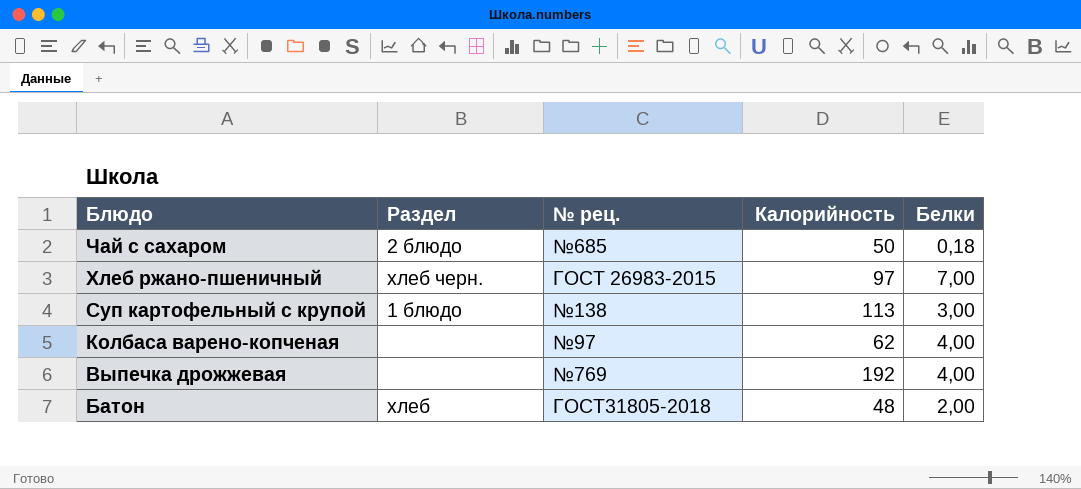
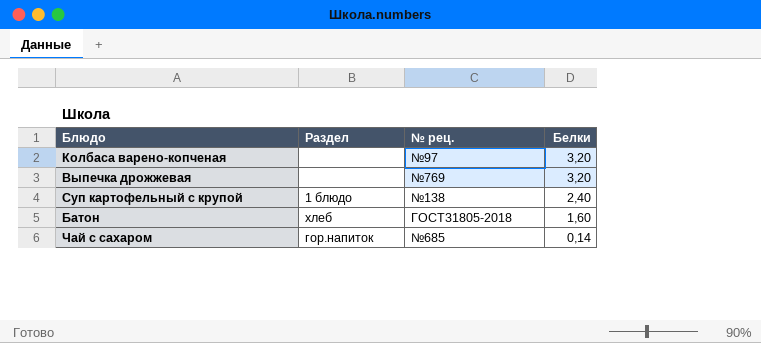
row order: Блюдо descending -> Белки descending
column Калорийность | position: 4 -> none
row Хлеб ржано-пшеничный: хлеб черн. | ГОСТ 26983-2015 | 97 | 7,00 -> none
Колбаса варено-копченая | Белки: 4,00 -> 3,20
Выпечка дрожжевая | Белки: 4,00 -> 3,20
Суп картофельный с крупой | Белки: 3,00 -> 2,40
Батон | Белки: 2,00 -> 1,60
Чай с сахаром | Раздел: 2 блюдо -> гор.напиток
Чай с сахаром | Белки: 0,18 -> 0,14

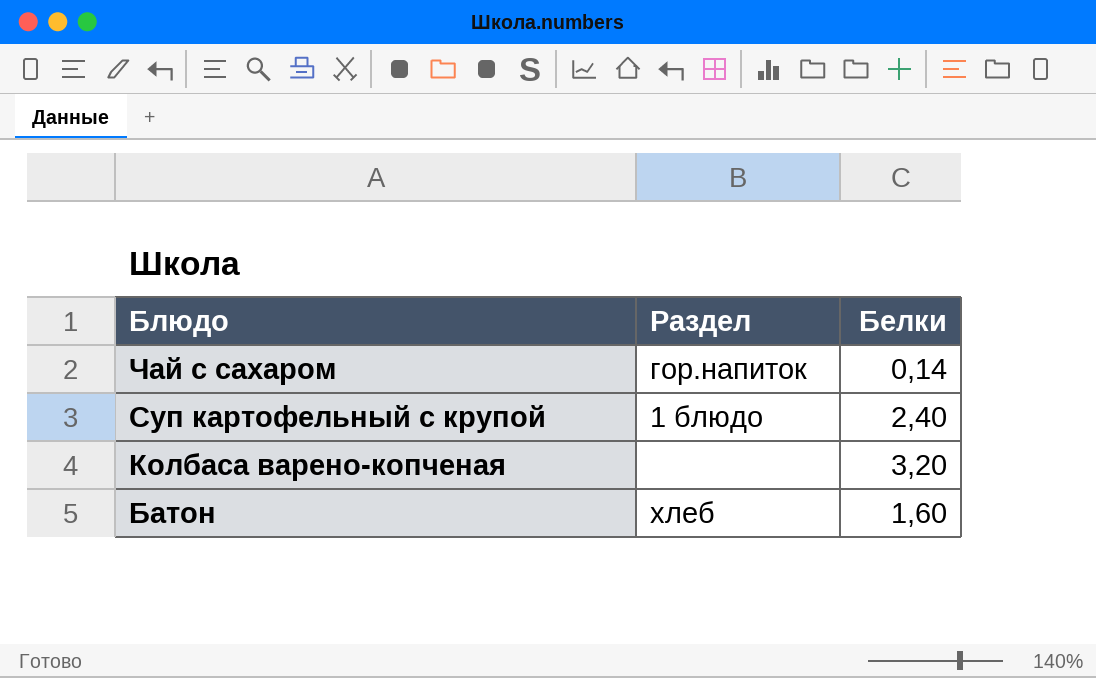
row order: Белки descending -> Блюдо descending
column № рец. | position: 3 -> none
row Выпечка дрожжевая: none | №769 | 3,20 -> none

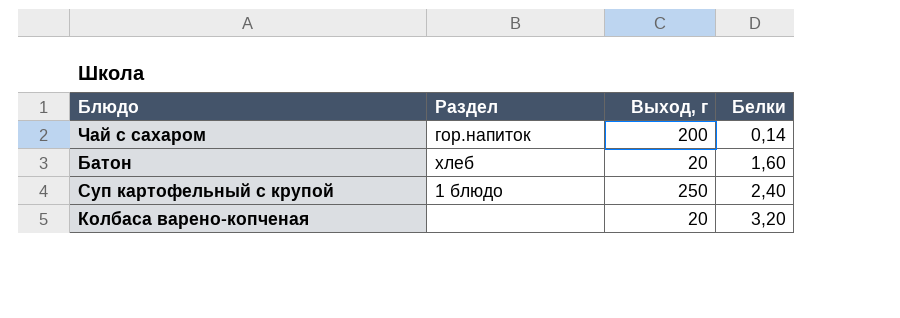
row order: Блюдо descending -> Белки ascending
column Выход, г | position: none -> 3

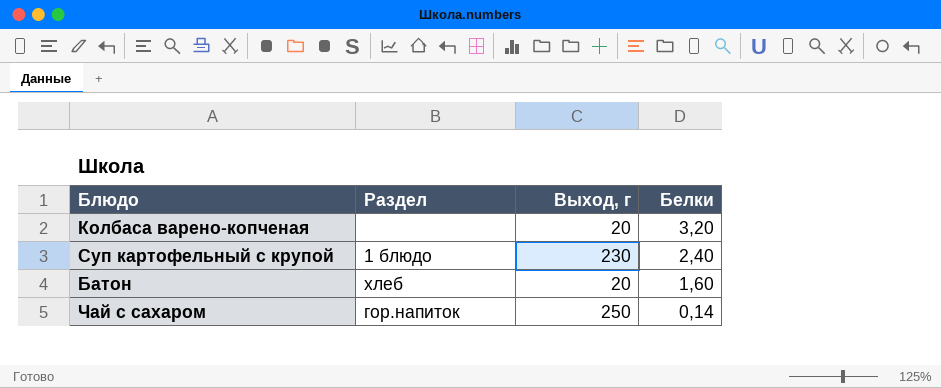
row order: Белки ascending -> Белки descending
Суп картофельный с крупой | Выход, г: 250 -> 230
Чай с сахаром | Выход, г: 200 -> 250

